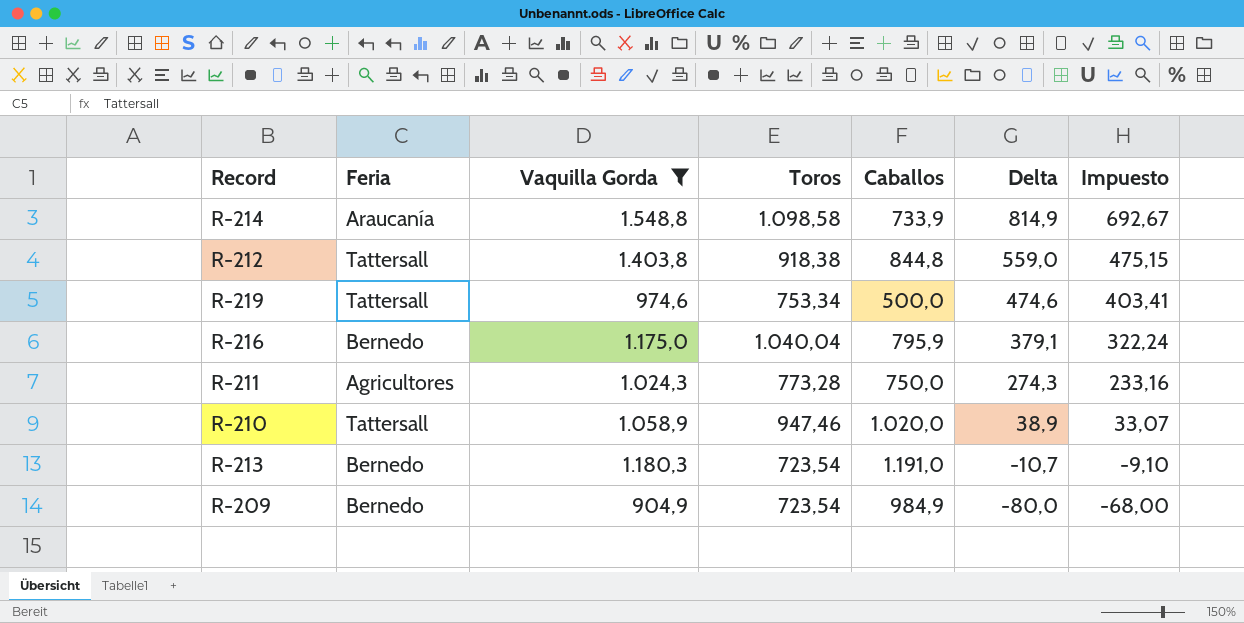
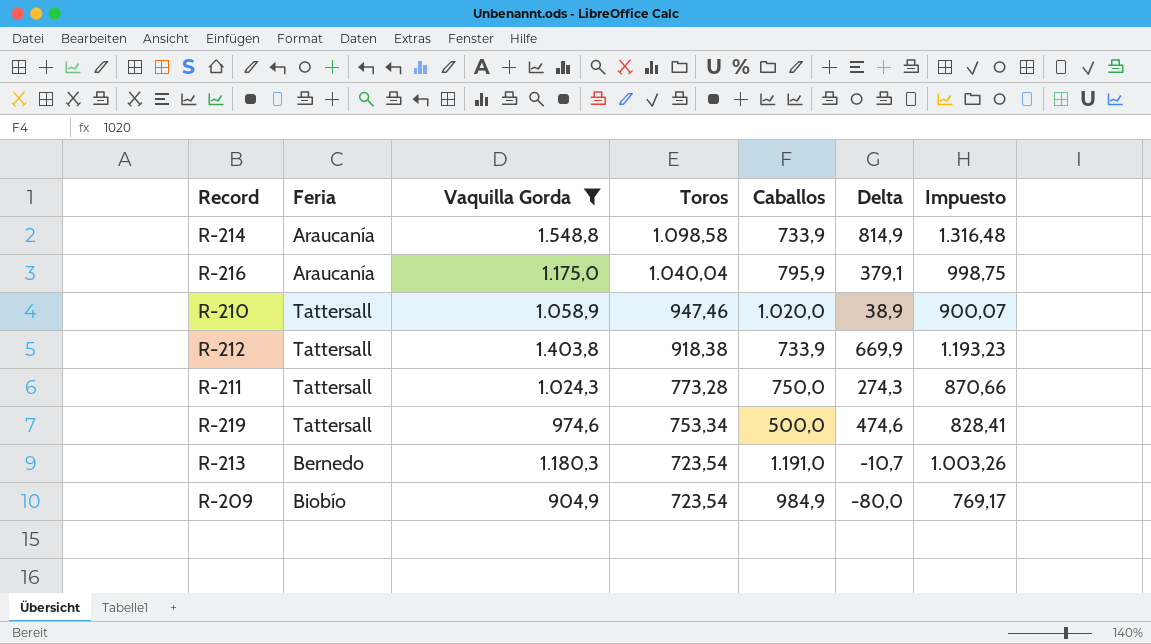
row order: Delta descending -> Toros descending
column Impuesto | formula: [Delta] * 0,85 -> [Vaquilla Gorda] * 0,85
R-216 | Feria: Bernedo -> Araucanía
R-212 | Caballos: 844,8 -> 733,9
R-212 | Delta: 559,0 -> 669,9
R-211 | Feria: Agricultores -> Tattersall
R-209 | Feria: Bernedo -> Biobío

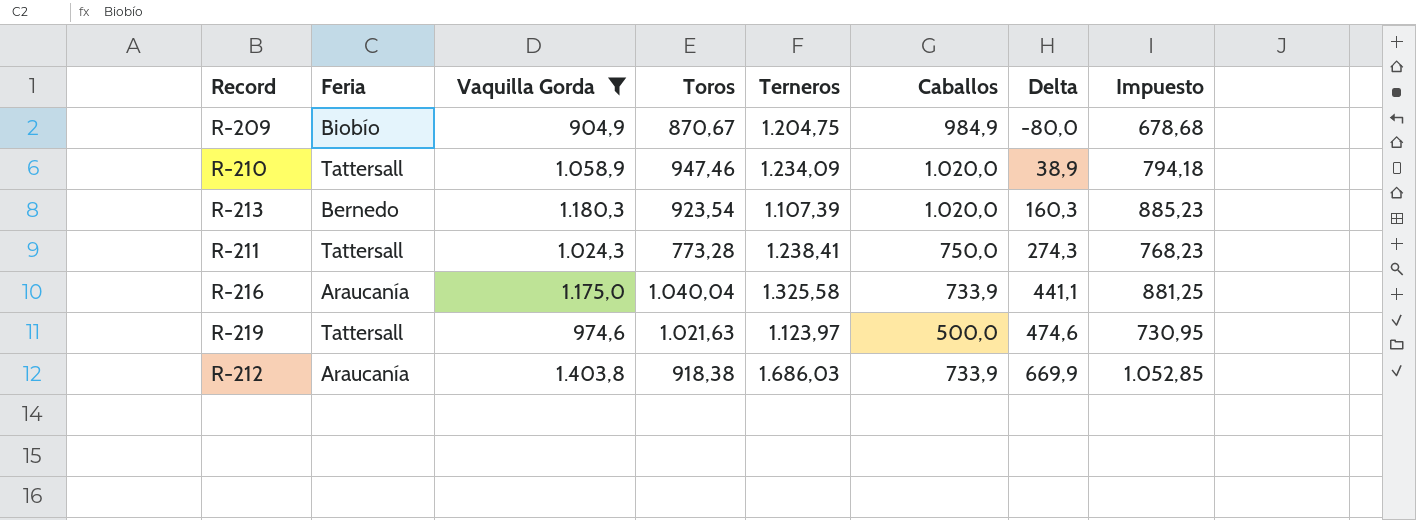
row order: Toros descending -> Delta ascending
column Terneros | position: none -> 5
column Impuesto | formula: [Vaquilla Gorda] * 0,85 -> [Vaquilla Gorda] * 0,75
row R-214: Araucanía | 1.548,8 | 1.098,58 | 733,9 | 814,9 | 1.316,48 -> none
R-209 | Toros: 723,54 -> 870,67
R-213 | Toros: 723,54 -> 923,54
R-213 | Caballos: 1.191,0 -> 1.020,0
R-213 | Delta: -10,7 -> 160,3
R-216 | Caballos: 795,9 -> 733,9
R-216 | Delta: 379,1 -> 441,1
R-219 | Toros: 753,34 -> 1.021,63
R-212 | Feria: Tattersall -> Araucanía

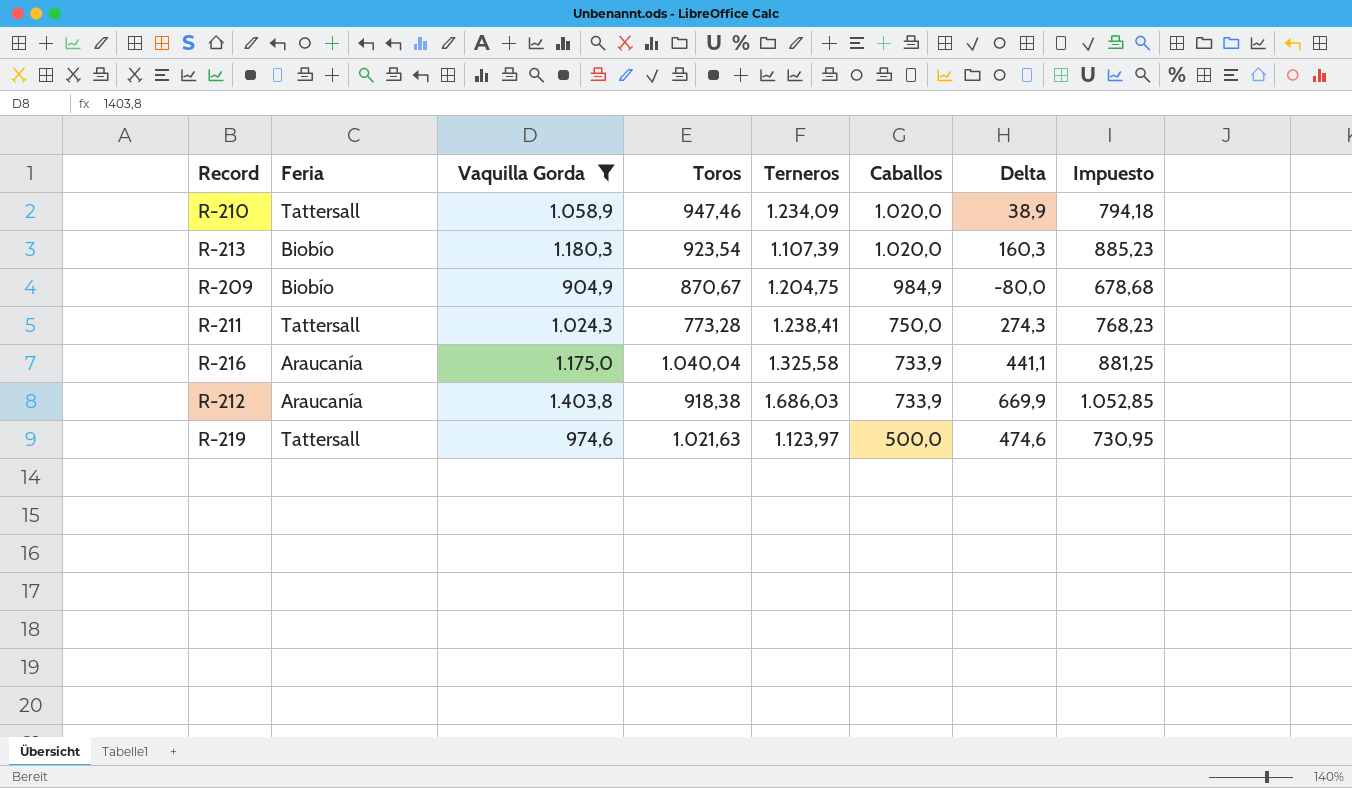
row order: Delta ascending -> Caballos descending
R-213 | Feria: Bernedo -> Biobío

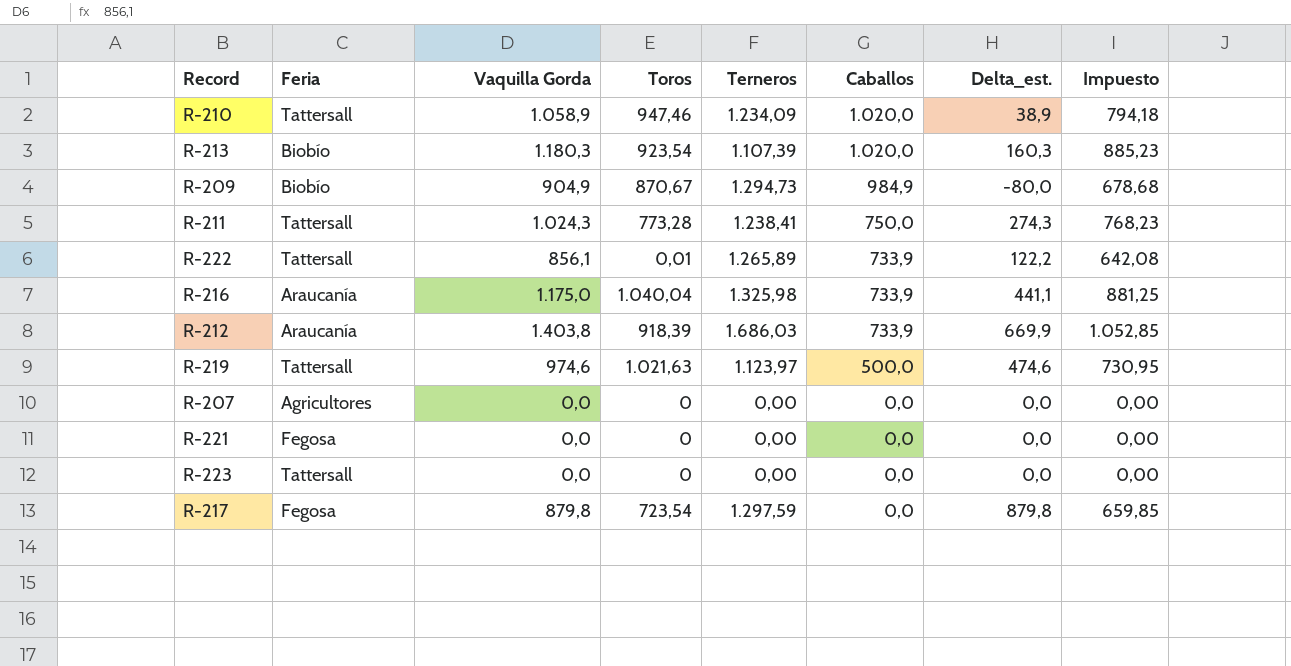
filter: Vaquilla Gorda >= 904,9 -> none
column name: Delta -> Delta_est.
R-209 | Terneros: 1.204,75 -> 1.294,73
R-216 | Terneros: 1.325,58 -> 1.325,98
R-212 | Toros: 918,38 -> 918,39

